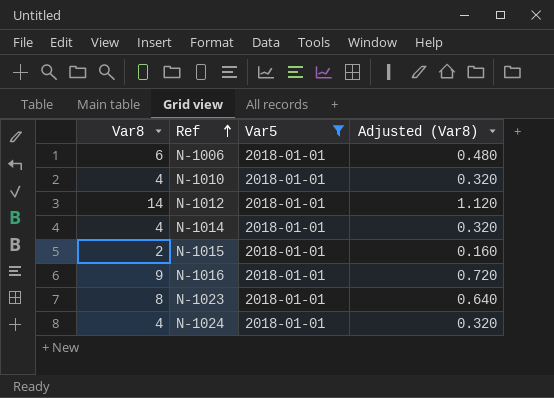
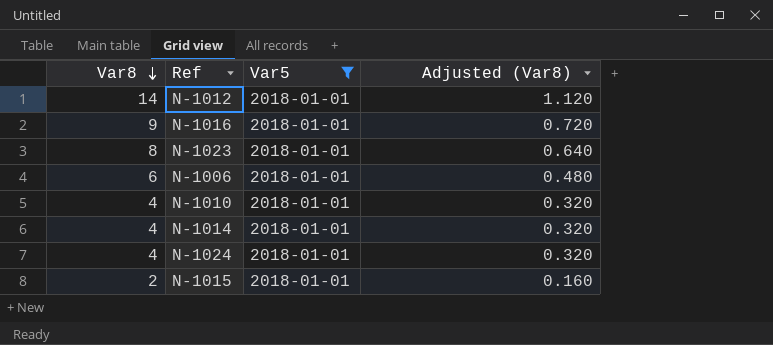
row order: Ref ascending -> Var8 descending

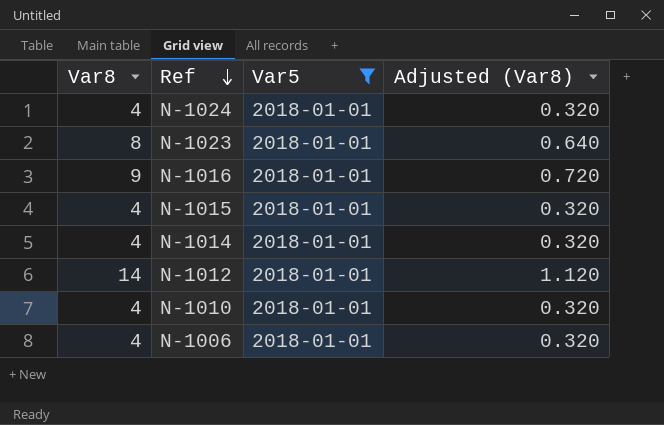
row order: Var8 descending -> Ref descending
N-1015 | Var8: 2 -> 4
N-1015 | Adjusted (Var8): 0.160 -> 0.320
N-1006 | Var8: 6 -> 4
N-1006 | Adjusted (Var8): 0.480 -> 0.320

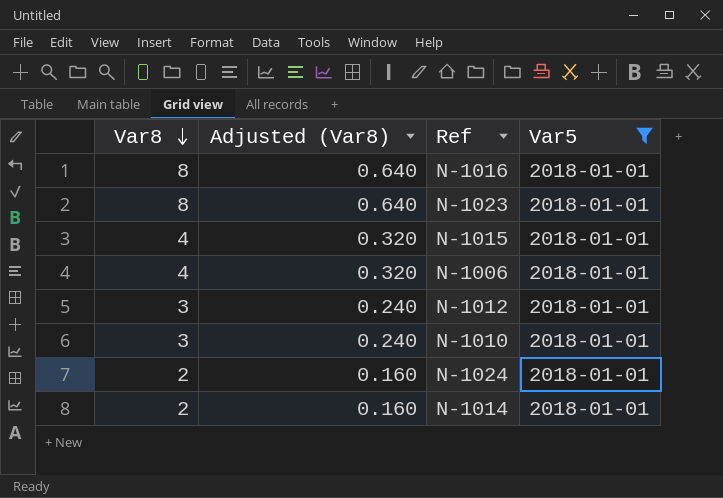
row order: Ref descending -> Var8 descending
column Adjusted (Var8) | position: 4 -> 2
N-1016 | Var8: 9 -> 8
N-1016 | Adjusted (Var8): 0.720 -> 0.640
N-1012 | Var8: 14 -> 3
N-1012 | Adjusted (Var8): 1.120 -> 0.240
N-1010 | Var8: 4 -> 3
N-1010 | Adjusted (Var8): 0.320 -> 0.240
N-1024 | Var8: 4 -> 2
N-1024 | Adjusted (Var8): 0.320 -> 0.160
N-1014 | Var8: 4 -> 2
N-1014 | Adjusted (Var8): 0.320 -> 0.160

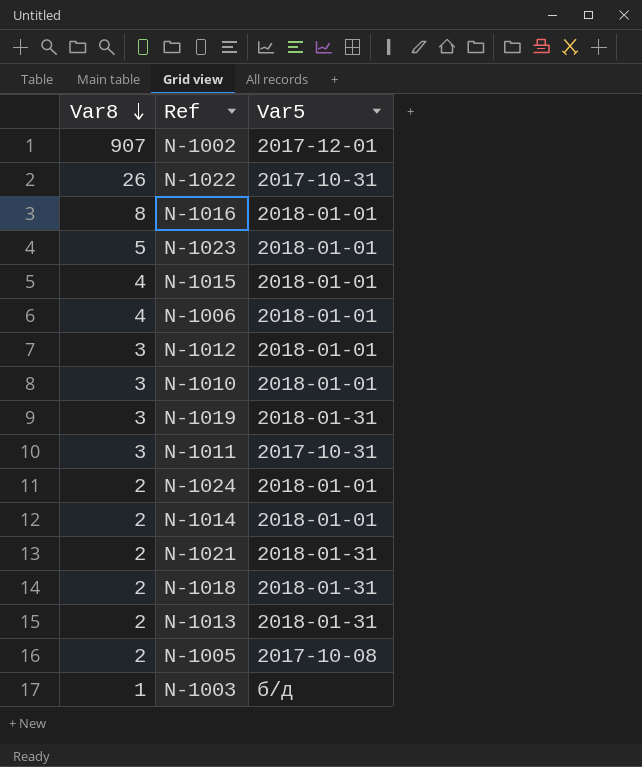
filter: Var5 = 2018-01-01 -> none
column Adjusted (Var8) | formula: [Var8] * 0.08 -> none
N-1023 | Var8: 8 -> 5

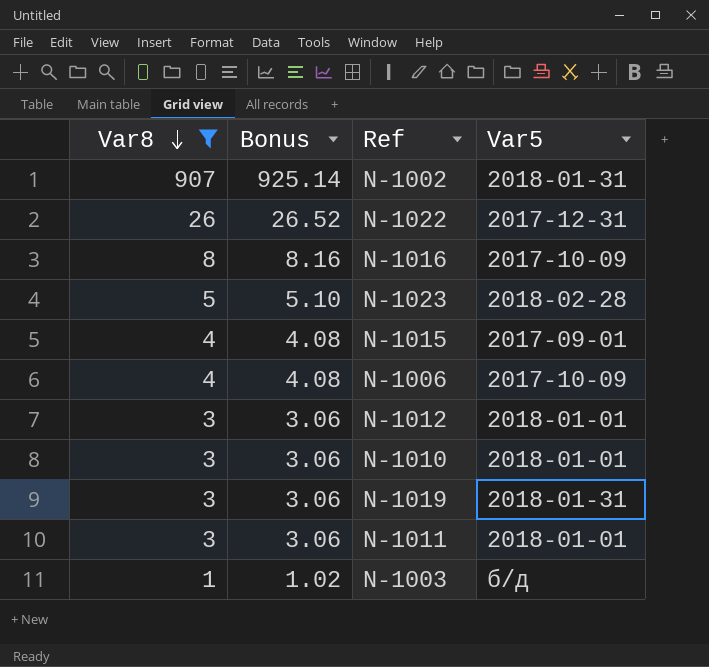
filter: none -> Var8 != 2
column Bonus | formula: none -> [Var8] * 1.02
N-1002 | Var5: 2017-12-01 -> 2018-01-31
N-1022 | Var5: 2017-10-31 -> 2017-12-31
N-1016 | Var5: 2018-01-01 -> 2017-10-09
N-1023 | Var5: 2018-01-01 -> 2018-02-28
N-1015 | Var5: 2018-01-01 -> 2017-09-01
N-1006 | Var5: 2018-01-01 -> 2017-10-09
N-1011 | Var5: 2017-10-31 -> 2018-01-01

